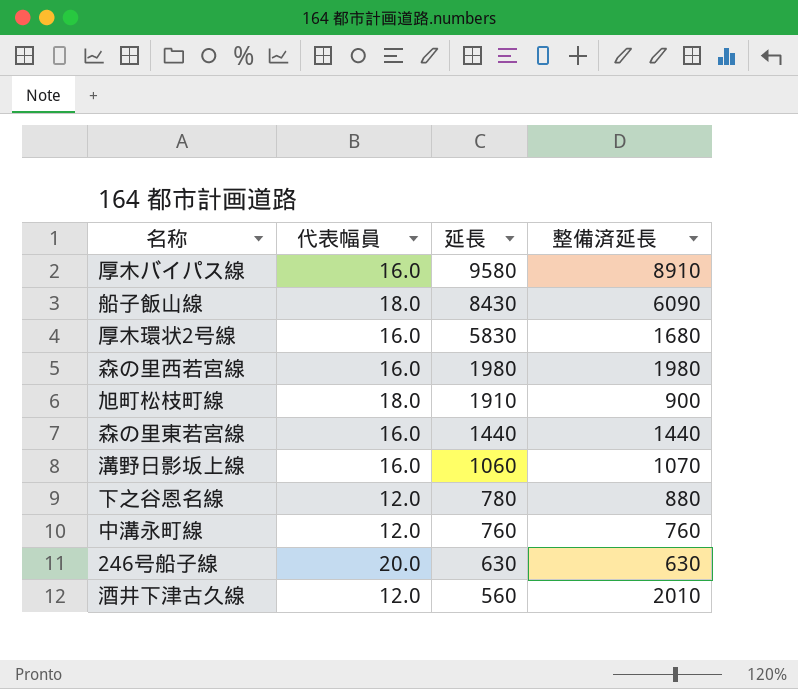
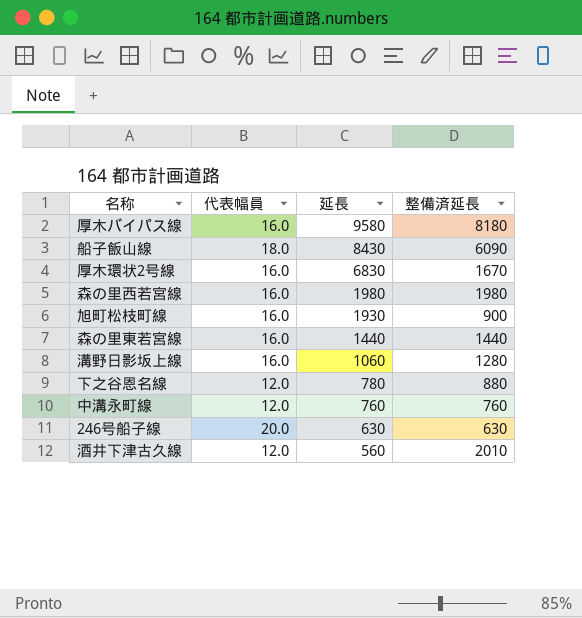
厚木バイパス線 | 整備済延長: 8910 -> 8180
厚木環状2号線 | 延長: 5830 -> 6830
厚木環状2号線 | 整備済延長: 1680 -> 1670
旭町松枝町線 | 代表幅員: 18.0 -> 16.0
旭町松枝町線 | 延長: 1910 -> 1930
溝野日影坂上線 | 整備済延長: 1070 -> 1280

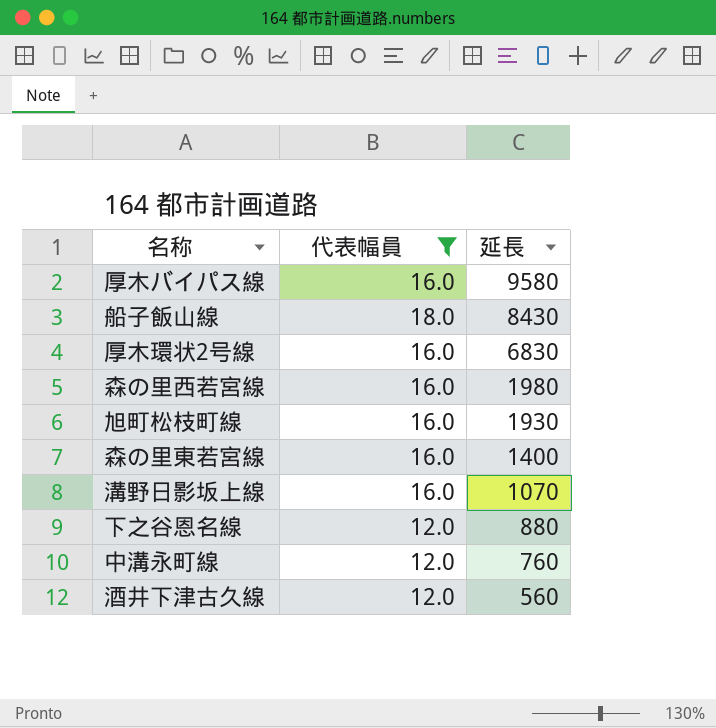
filter: none -> 代表幅員 != 20.0
column 整備済延長 | position: 4 -> none
森の里東若宮線 | 延長: 1440 -> 1400
溝野日影坂上線 | 延長: 1060 -> 1070
下之谷恩名線 | 延長: 780 -> 880

